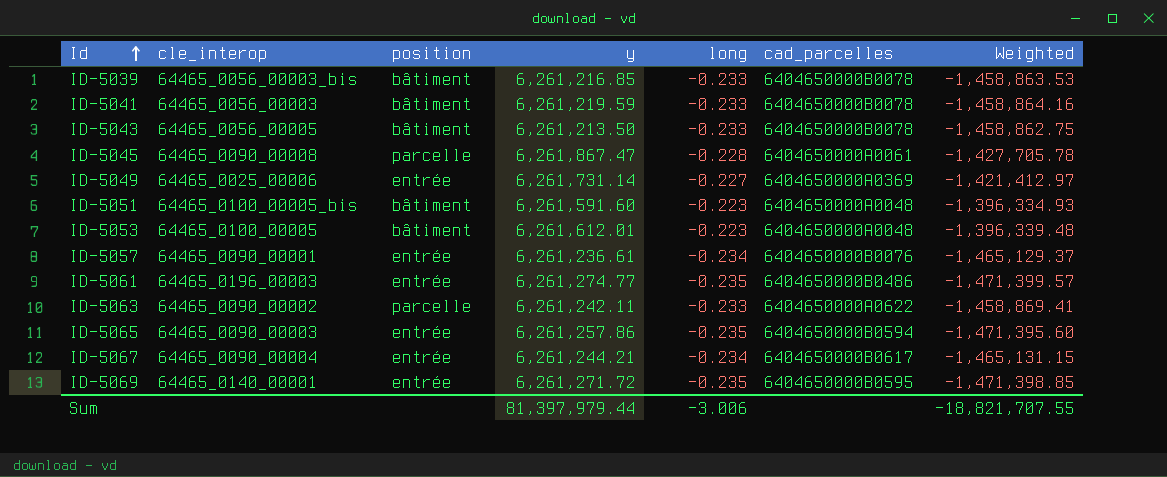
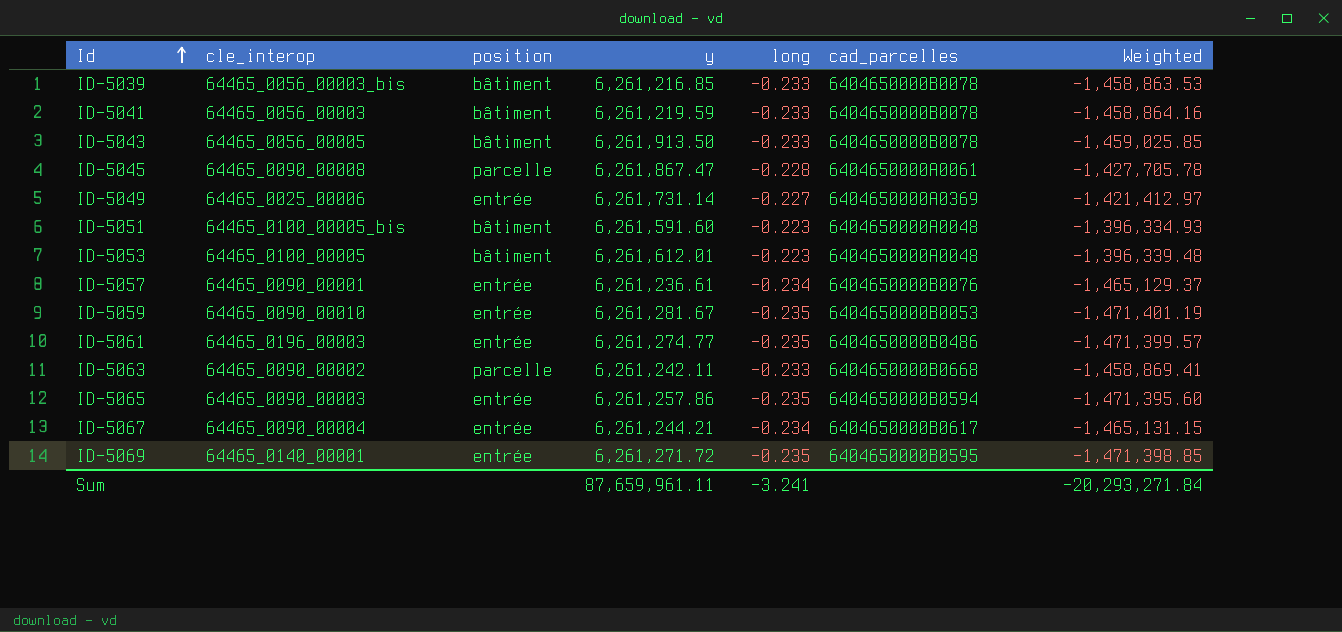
ID-5043 | y: 6,261,213.50 -> 6,261,913.50
ID-5043 | Weighted: -1,458,862.75 -> -1,459,025.85
row ID-5059: none -> 64465_0090_00010 | entrée | 6,261,281.67 | -0.235 | 6404650000B0053 | -1,471,401.19
ID-5063 | cad_parcelles: 6404650000A0622 -> 6404650000B0668
Sum | y: 81,397,979.44 -> 87,659,961.11
Sum | long: -3.006 -> -3.241
Sum | Weighted: -18,821,707.55 -> -20,293,271.84

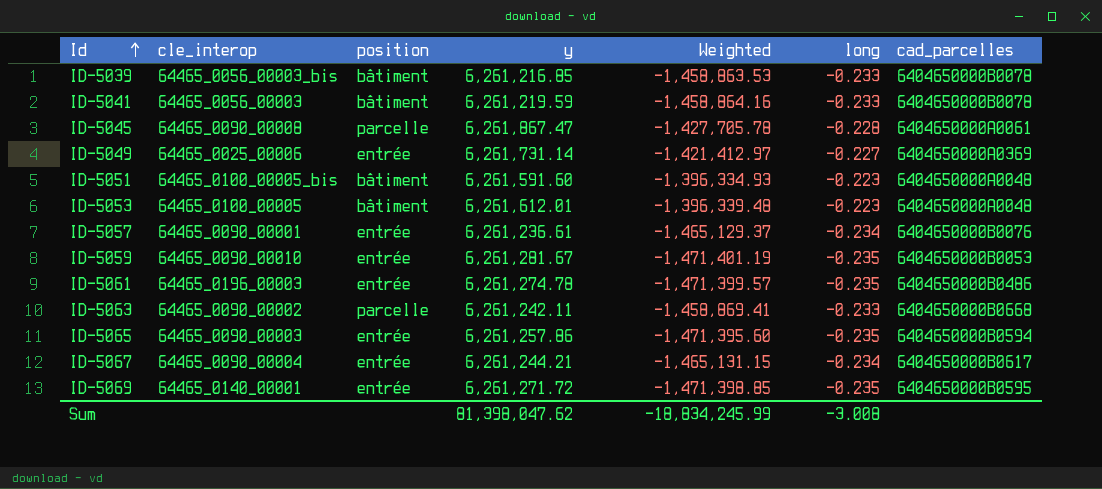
column Weighted | position: 7 -> 5
row ID-5043: 64465_0056_00005 | bâtiment | 6,261,913.50 | -0.233 | 6404650000B0078 | -1,459,025.85 -> none
ID-5061 | y: 6,261,274.77 -> 6,261,274.78
Sum | y: 87,659,961.11 -> 81,398,047.62
Sum | Weighted: -20,293,271.84 -> -18,834,245.99
Sum | long: -3.241 -> -3.008

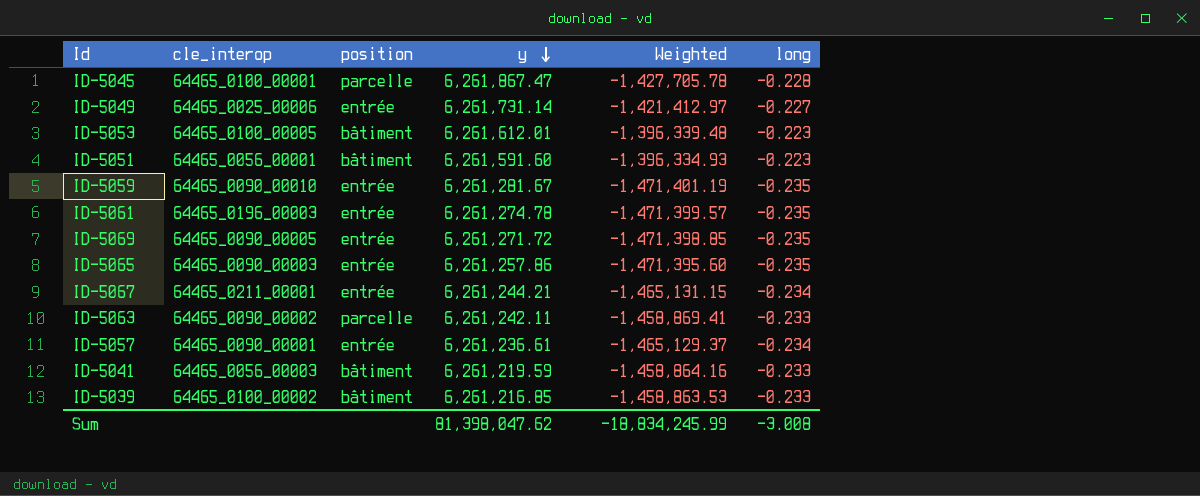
row order: Id ascending -> y descending
column cad_parcelles | position: 7 -> none
ID-5045 | cle_interop: 64465_0090_00008 -> 64465_0100_00001
ID-5051 | cle_interop: 64465_0100_00005_bis -> 64465_0056_00001
ID-5069 | cle_interop: 64465_0140_00001 -> 64465_0090_00005
ID-5067 | cle_interop: 64465_0090_00004 -> 64465_0211_00001
ID-5039 | cle_interop: 64465_0056_00003_bis -> 64465_0100_00002

